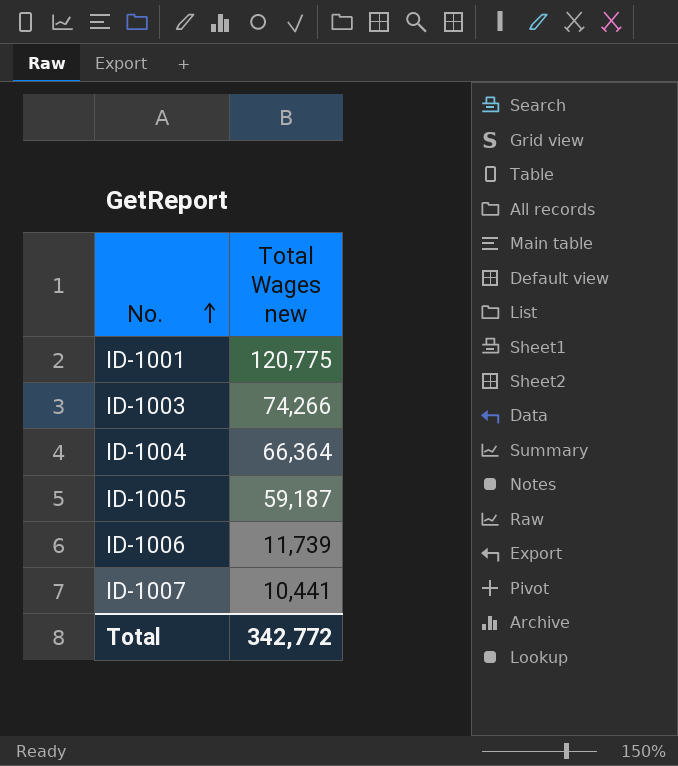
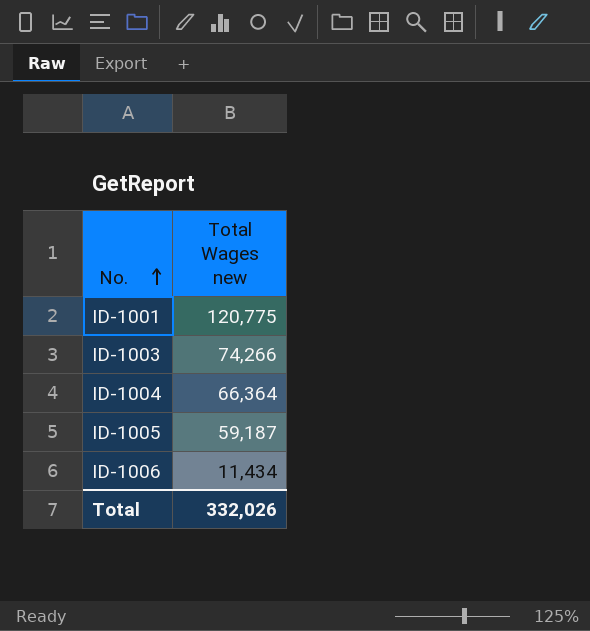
row ID-1007: 10,441 -> none
ID-1006 | Total Wages new: 11,739 -> 11,434
Total | Total Wages new: 342,772 -> 332,026

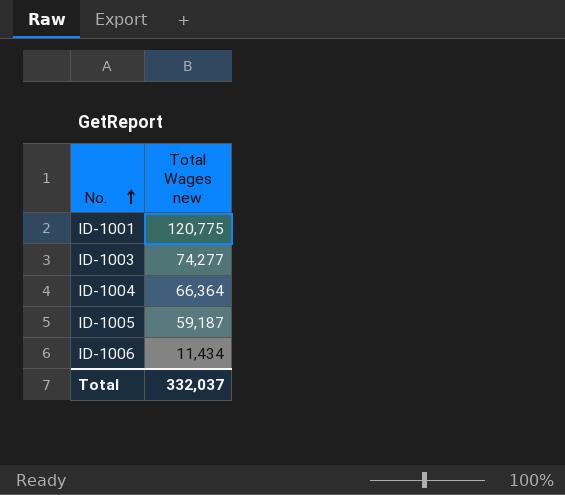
ID-1003 | Total Wages new: 74,266 -> 74,277
Total | Total Wages new: 332,026 -> 332,037

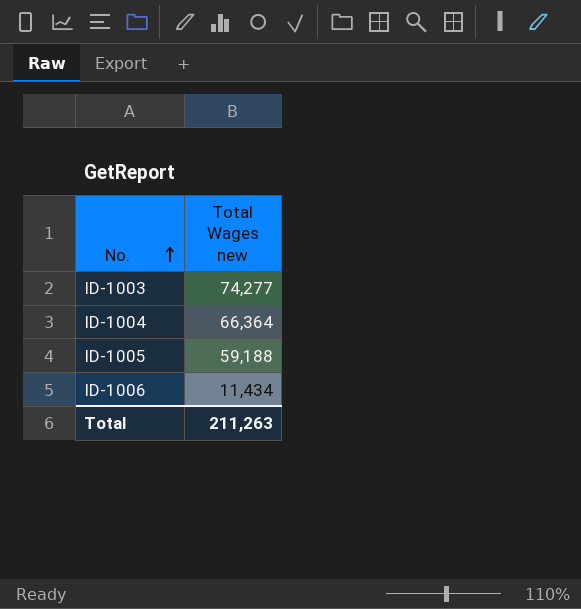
row ID-1001: 120,775 -> none
ID-1005 | Total Wages new: 59,187 -> 59,188
Total | Total Wages new: 332,037 -> 211,263

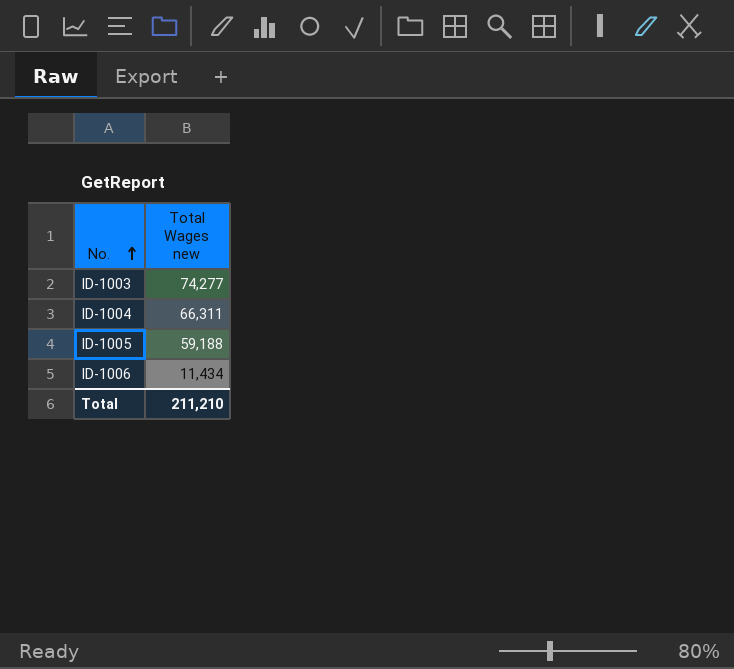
ID-1004 | Total Wages new: 66,364 -> 66,311
Total | Total Wages new: 211,263 -> 211,210

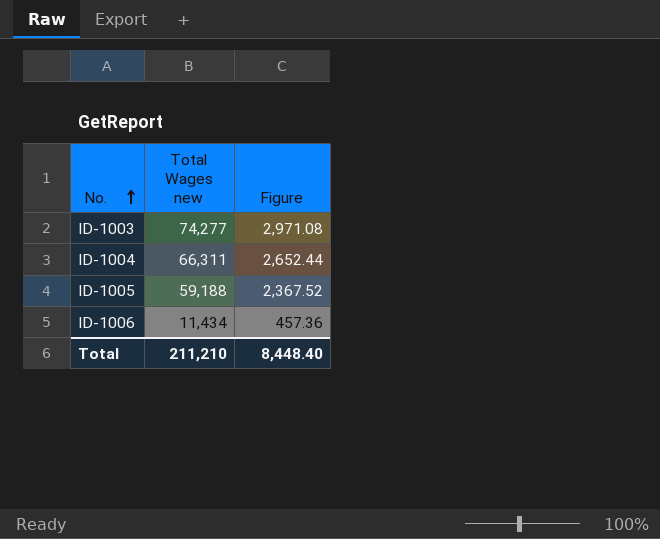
column Figure | formula: none -> [Total Wages new] * 0.04

